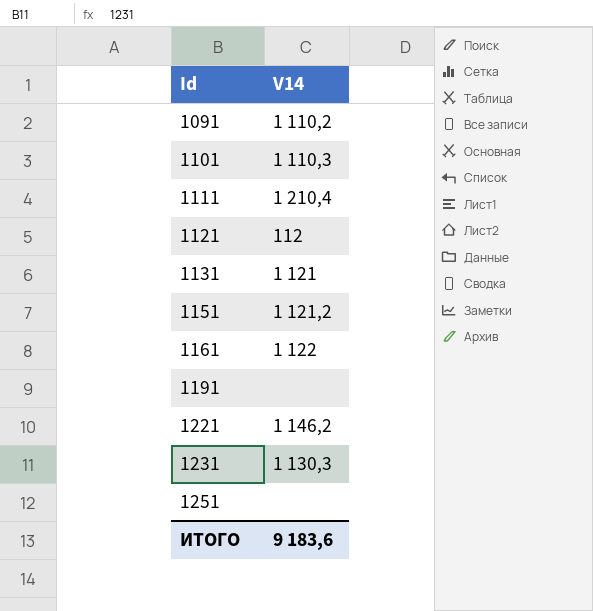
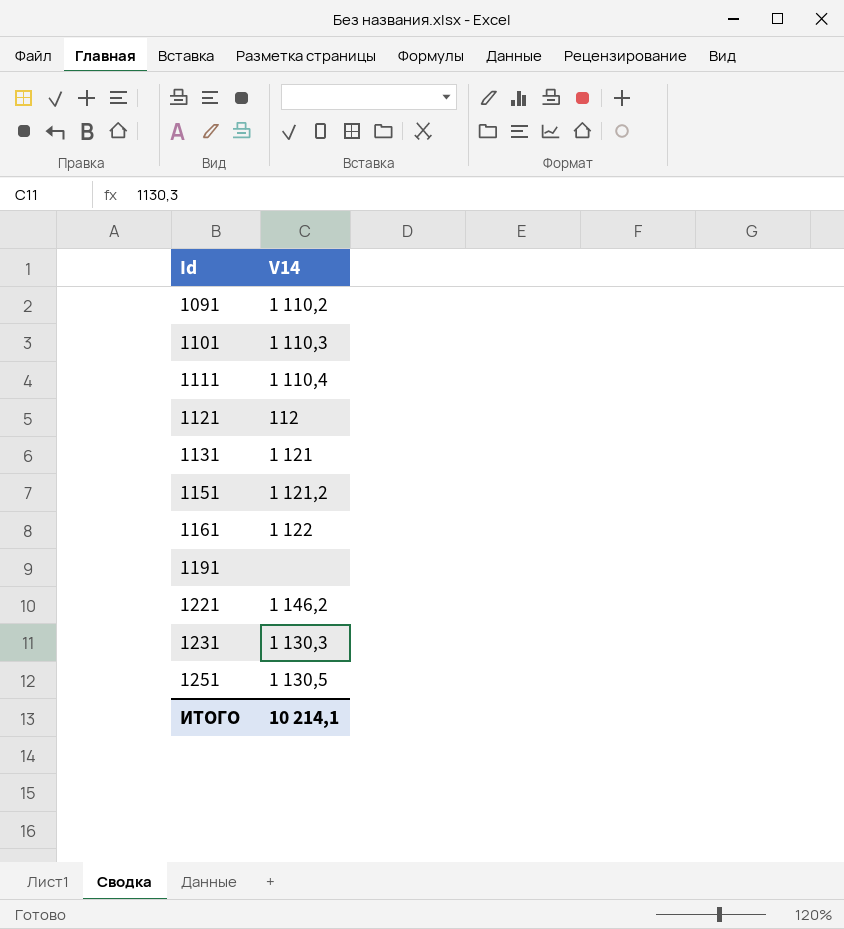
1111 | V14: 1 210,4 -> 1 110,4
1251 | V14: none -> 1 130,5
ИТОГО | V14: 9 183,6 -> 10 214,1

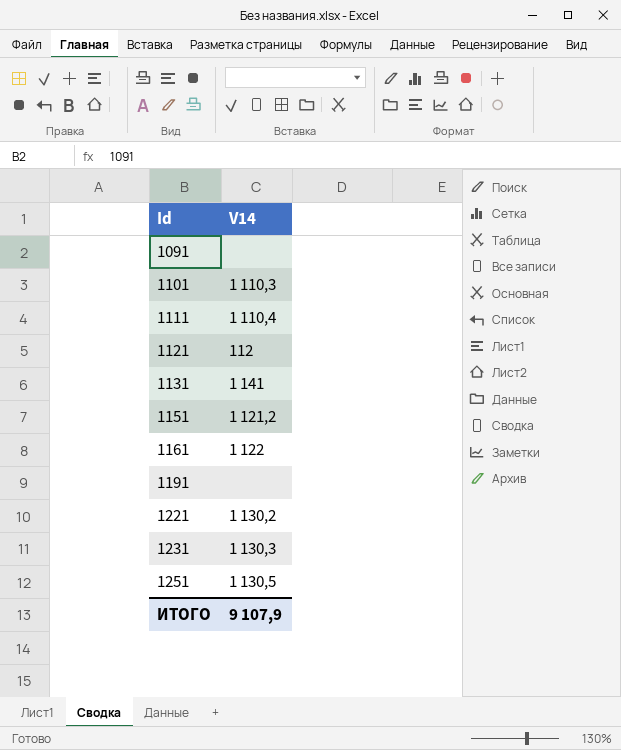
1091 | V14: 1 110,2 -> none
1131 | V14: 1 121 -> 1 141
1221 | V14: 1 146,2 -> 1 130,2
ИТОГО | V14: 10 214,1 -> 9 107,9

